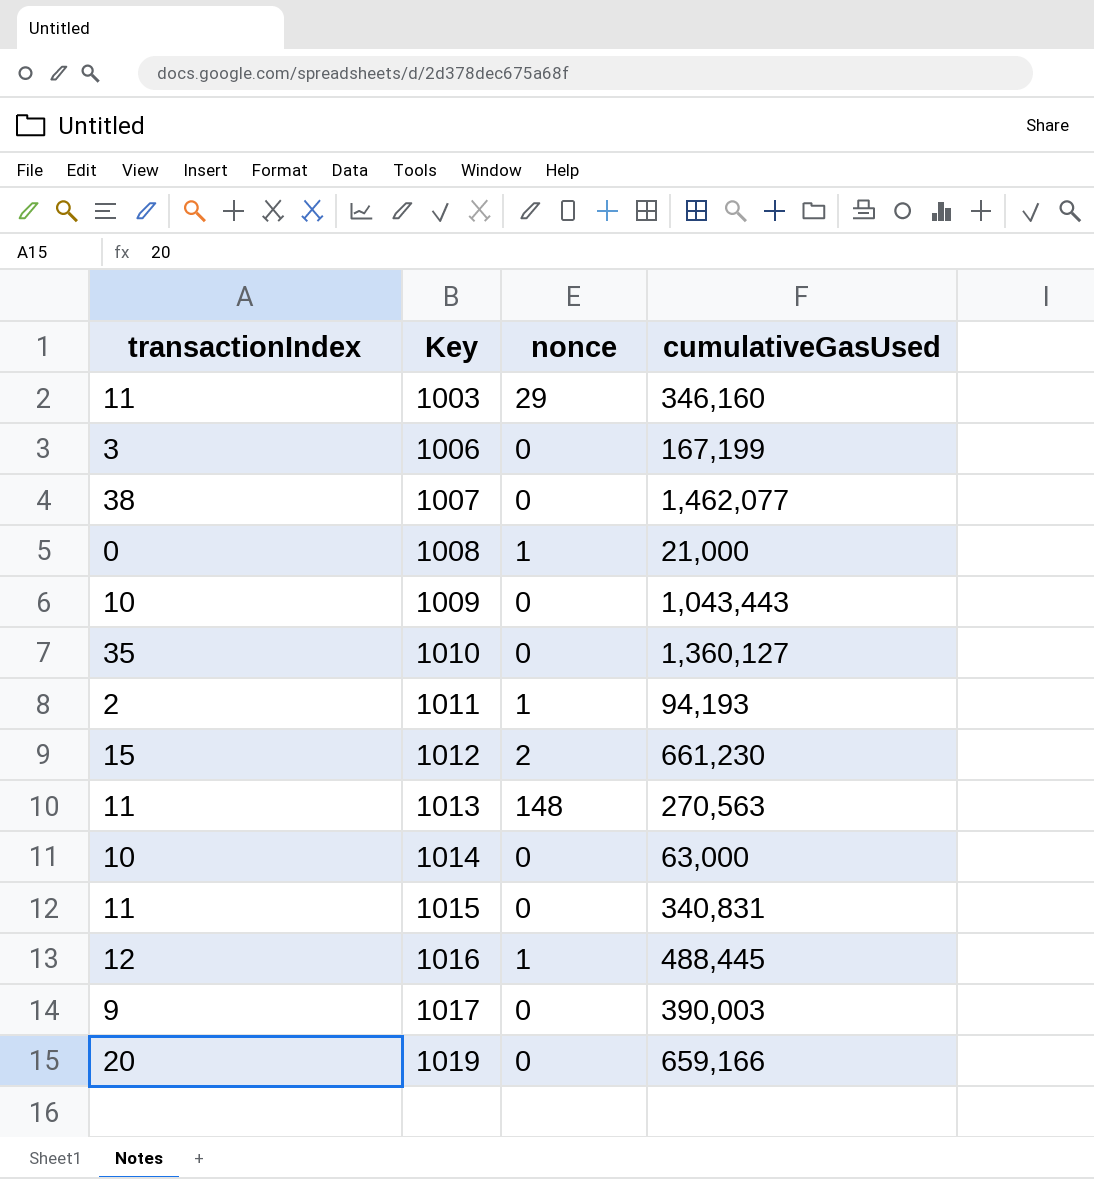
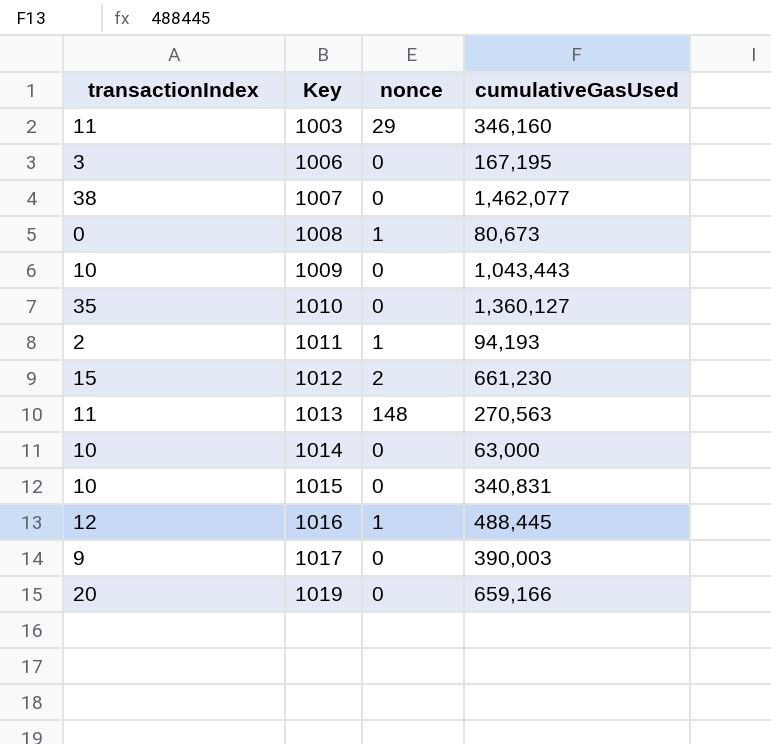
1006 | cumulativeGasUsed: 167,199 -> 167,195
1008 | cumulativeGasUsed: 21,000 -> 80,673
1015 | transactionIndex: 11 -> 10

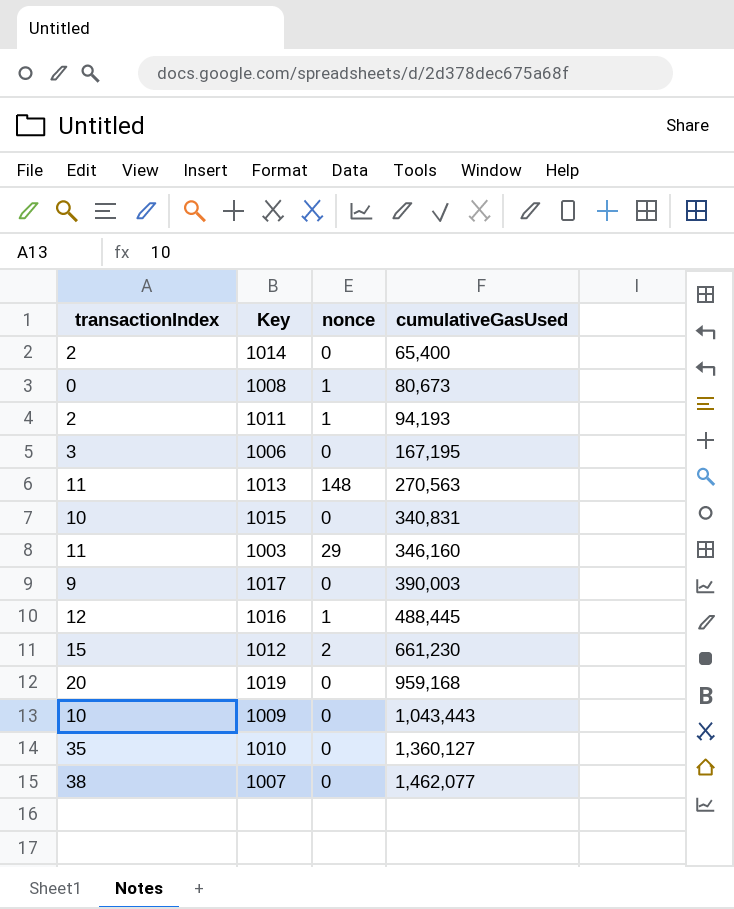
row order: Key ascending -> cumulativeGasUsed ascending
1014 | transactionIndex: 10 -> 2
1014 | cumulativeGasUsed: 63,000 -> 65,400
1019 | cumulativeGasUsed: 659,166 -> 959,168

